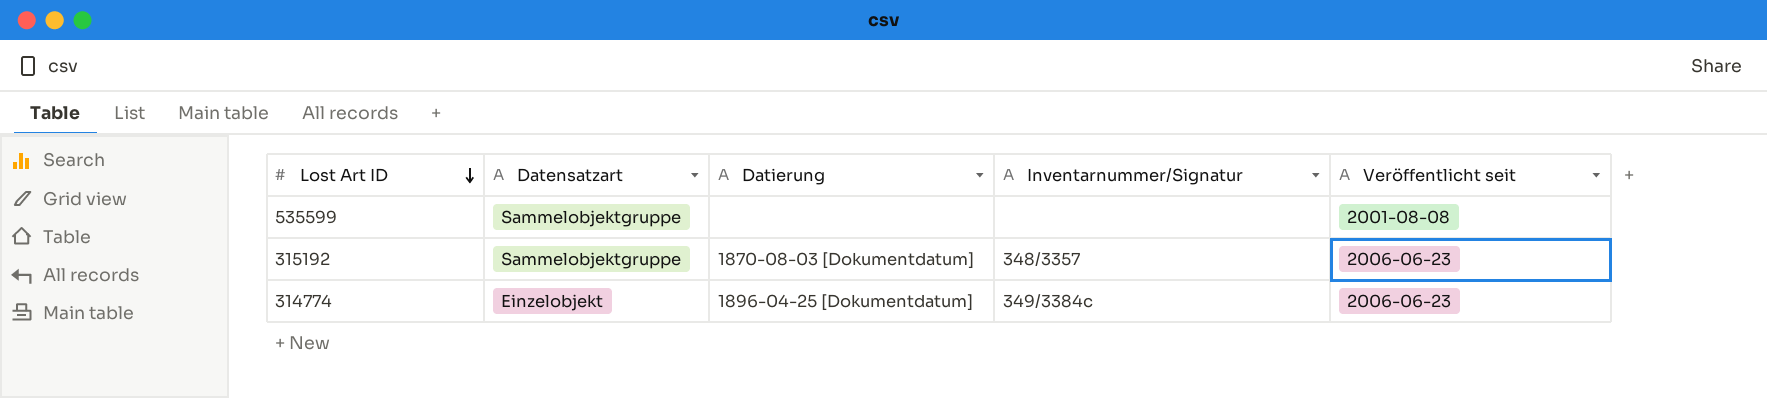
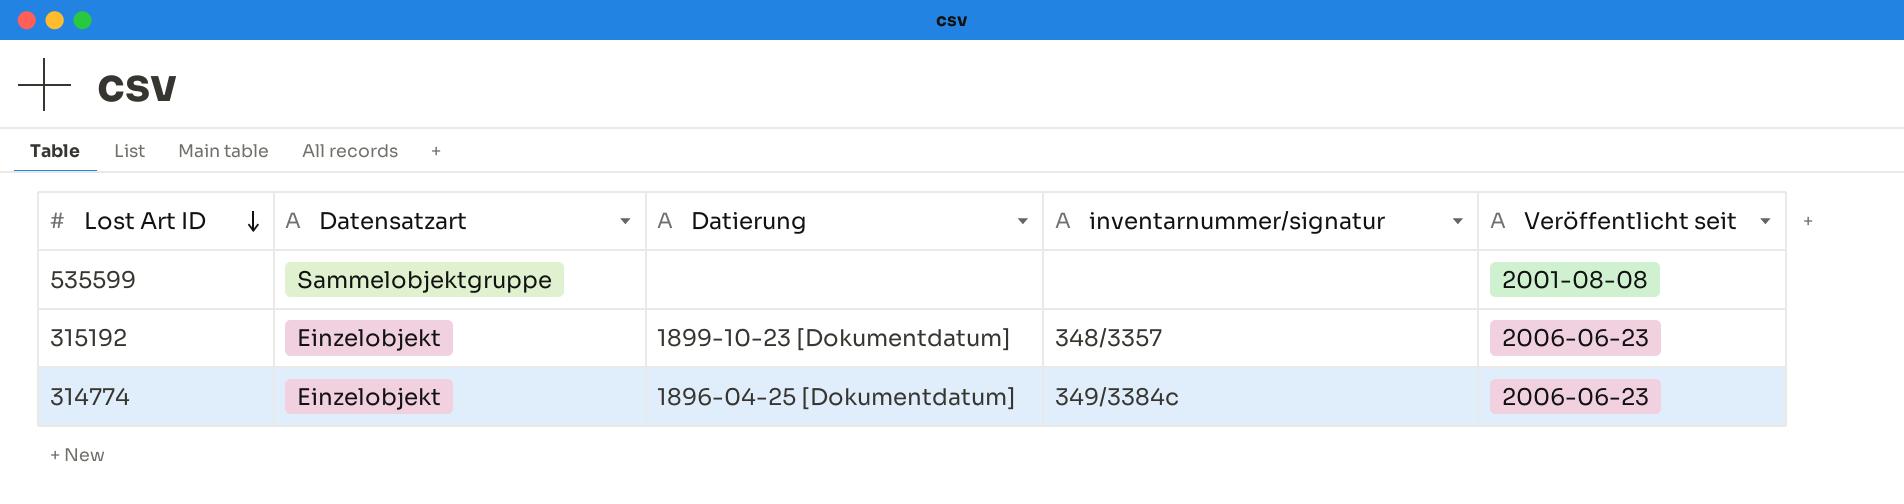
column name: Inventarnummer/Signatur -> inventarnummer/signatur
315192 | Datensatzart: Sammelobjektgruppe -> Einzelobjekt
315192 | Datierung: 1870-08-03 [Dokumentdatum] -> 1899-10-23 [Dokumentdatum]

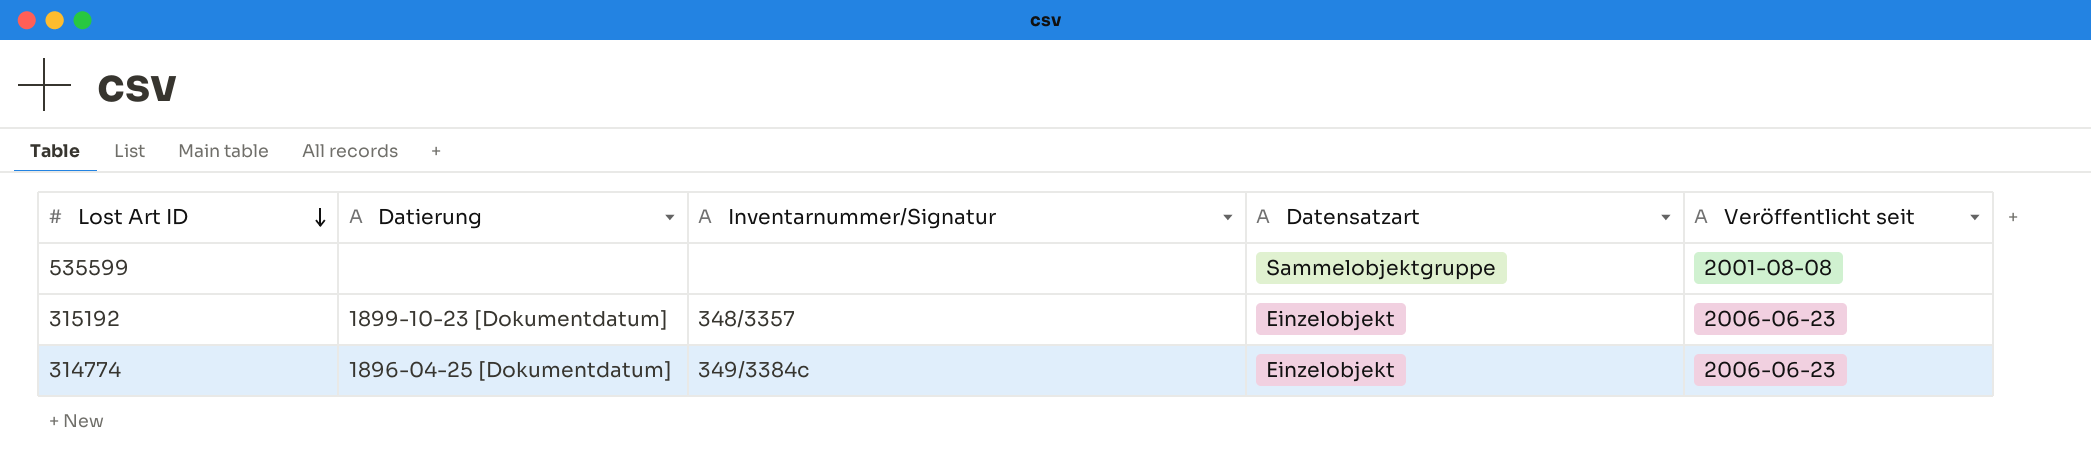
column name: inventarnummer/signatur -> Inventarnummer/Signatur
column Datensatzart | position: 2 -> 4

